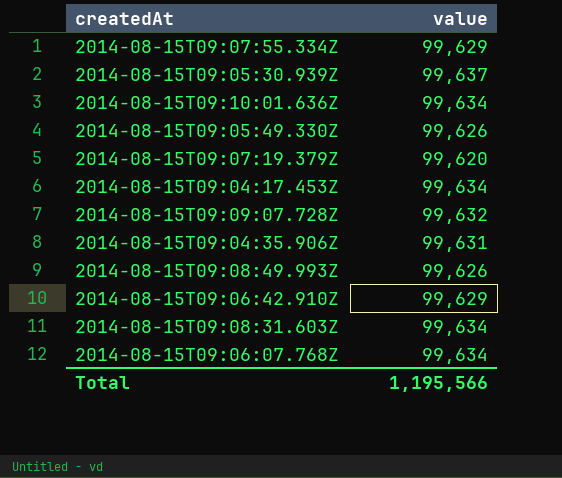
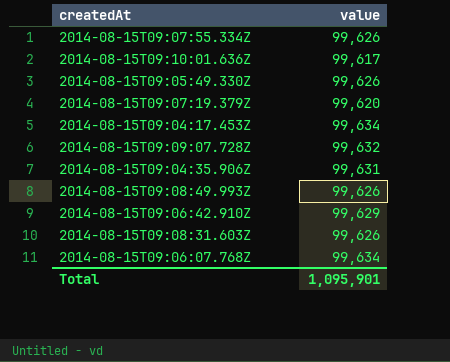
row 2014-08-15T09:05:30.939Z: 99,637 -> none
2014-08-15T09:07:55.334Z | value: 99,629 -> 99,626
2014-08-15T09:10:01.636Z | value: 99,634 -> 99,617
2014-08-15T09:08:31.603Z | value: 99,634 -> 99,626
Total | value: 1,195,566 -> 1,095,901

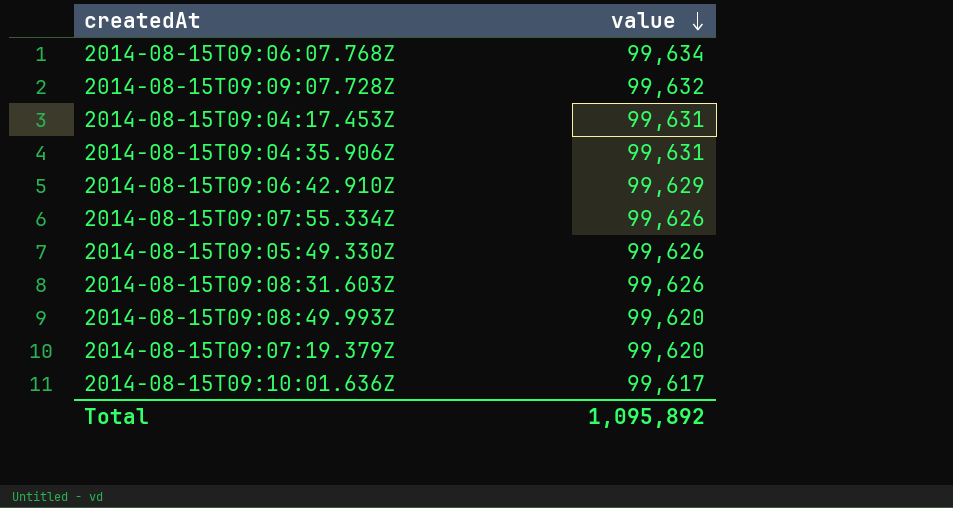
row order: none -> value descending
2014-08-15T09:04:17.453Z | value: 99,634 -> 99,631
2014-08-15T09:08:49.993Z | value: 99,626 -> 99,620
Total | value: 1,095,901 -> 1,095,892

